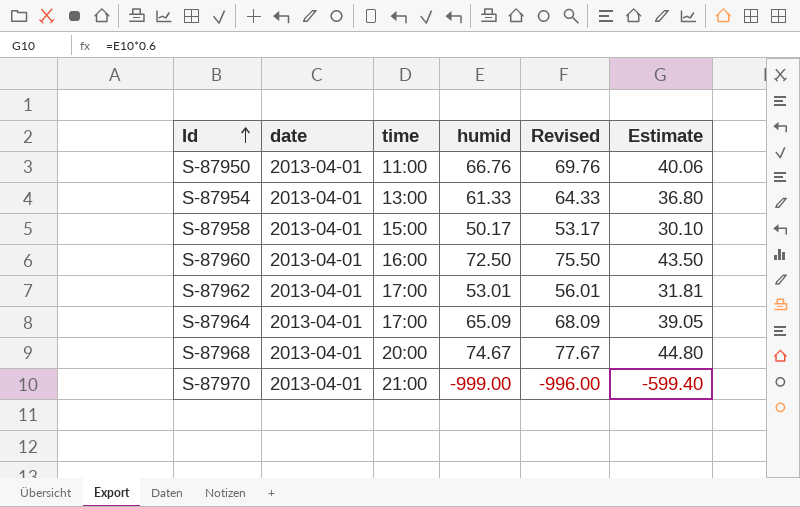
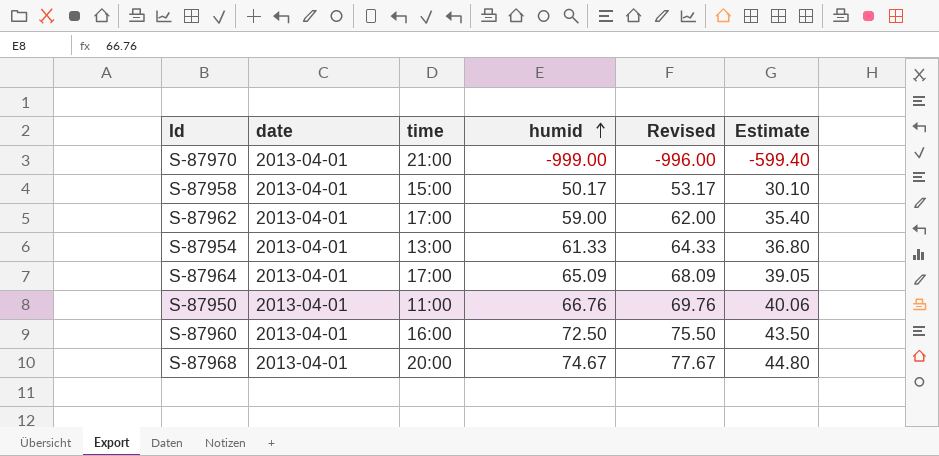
row order: Id ascending -> humid ascending
S-87962 | humid: 53.01 -> 59.00
S-87962 | Revised: 56.01 -> 62.00
S-87962 | Estimate: 31.81 -> 35.40

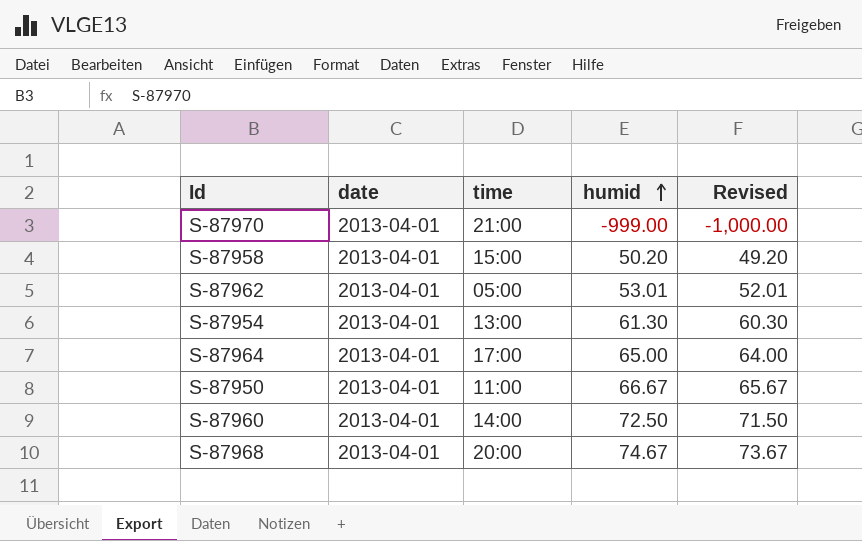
column Estimate | formula: [humid] * 0.6 -> none
column Revised | formula: [humid] + 3 -> [humid] - 1
S-87958 | humid: 50.17 -> 50.20
S-87962 | time: 17:00 -> 05:00
S-87962 | humid: 59.00 -> 53.01
S-87954 | humid: 61.33 -> 61.30
S-87964 | humid: 65.09 -> 65.00
S-87950 | humid: 66.76 -> 66.67
S-87960 | time: 16:00 -> 14:00

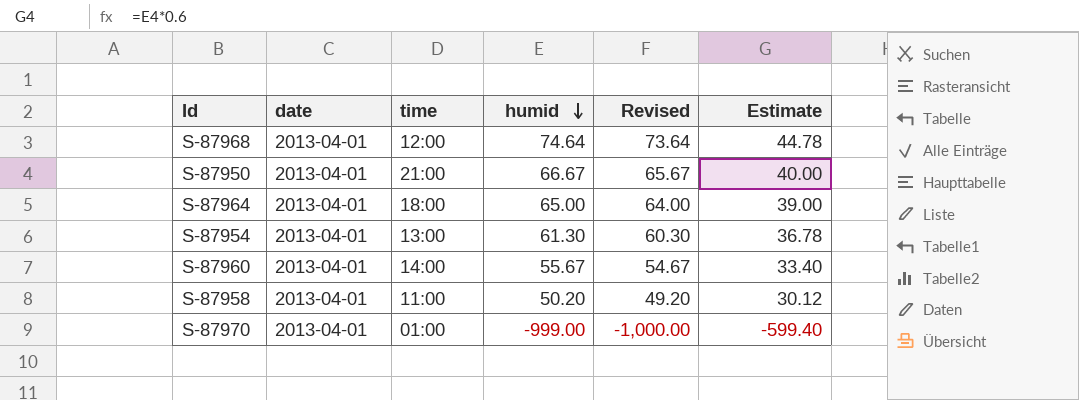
row order: humid ascending -> humid descending
column Estimate | formula: none -> [humid] * 0.6
row S-87962: 2013-04-01 | 05:00 | 53.01 | 52.01 -> none
S-87968 | time: 20:00 -> 12:00
S-87968 | humid: 74.67 -> 74.64
S-87968 | Revised: 73.67 -> 73.64
S-87950 | time: 11:00 -> 21:00
S-87964 | time: 17:00 -> 18:00
S-87960 | humid: 72.50 -> 55.67
S-87960 | Revised: 71.50 -> 54.67
S-87958 | time: 15:00 -> 11:00
S-87970 | time: 21:00 -> 01:00

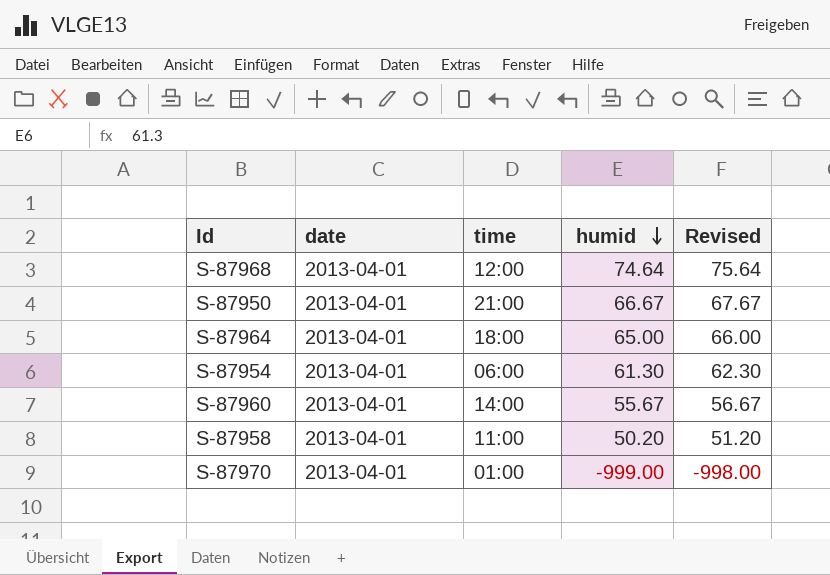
column Estimate | formula: [humid] * 0.6 -> none
column Revised | formula: [humid] - 1 -> [humid] + 1
S-87954 | time: 13:00 -> 06:00

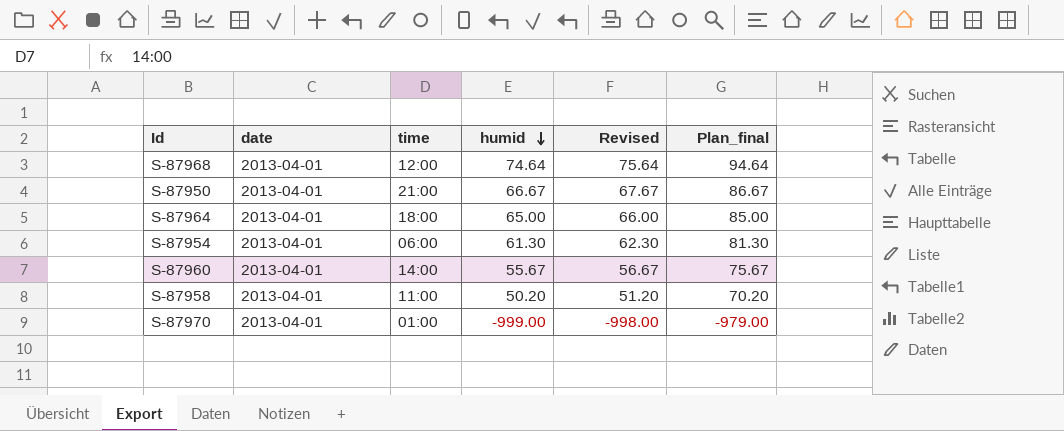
column Plan_final | formula: none -> [humid] + 20

